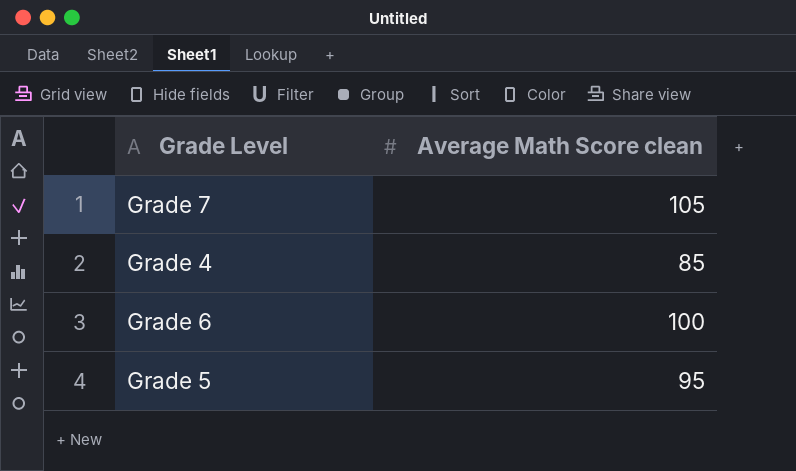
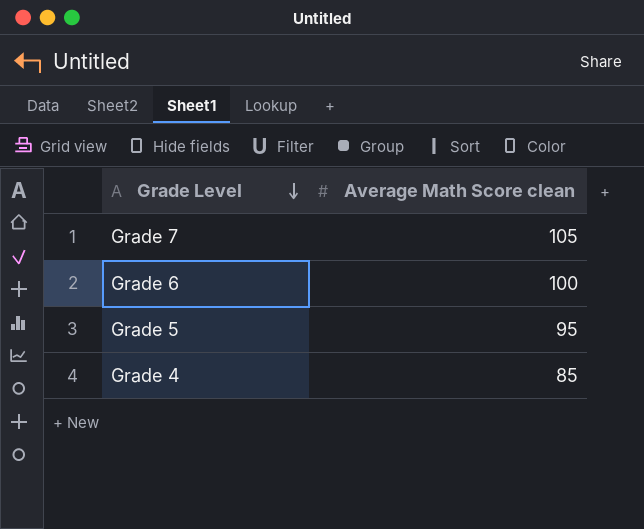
row order: none -> Grade Level descending

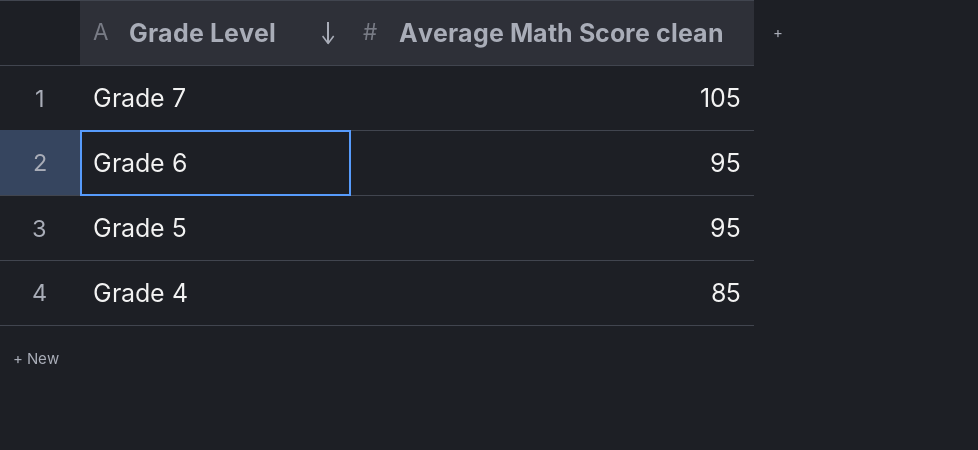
Grade 6 | Average Math Score clean: 100 -> 95

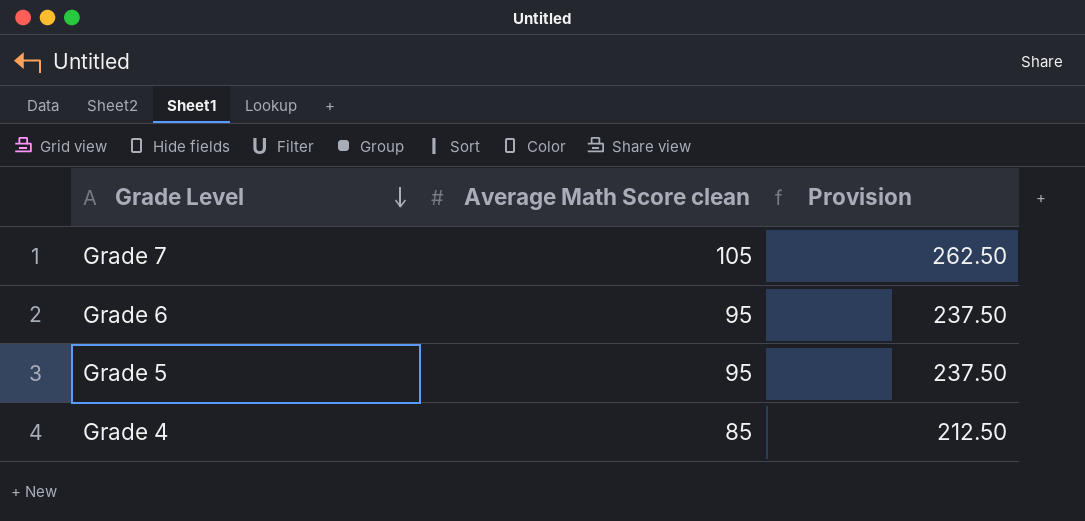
column Provision | formula: none -> [Average Math Score clean] * 2.5

